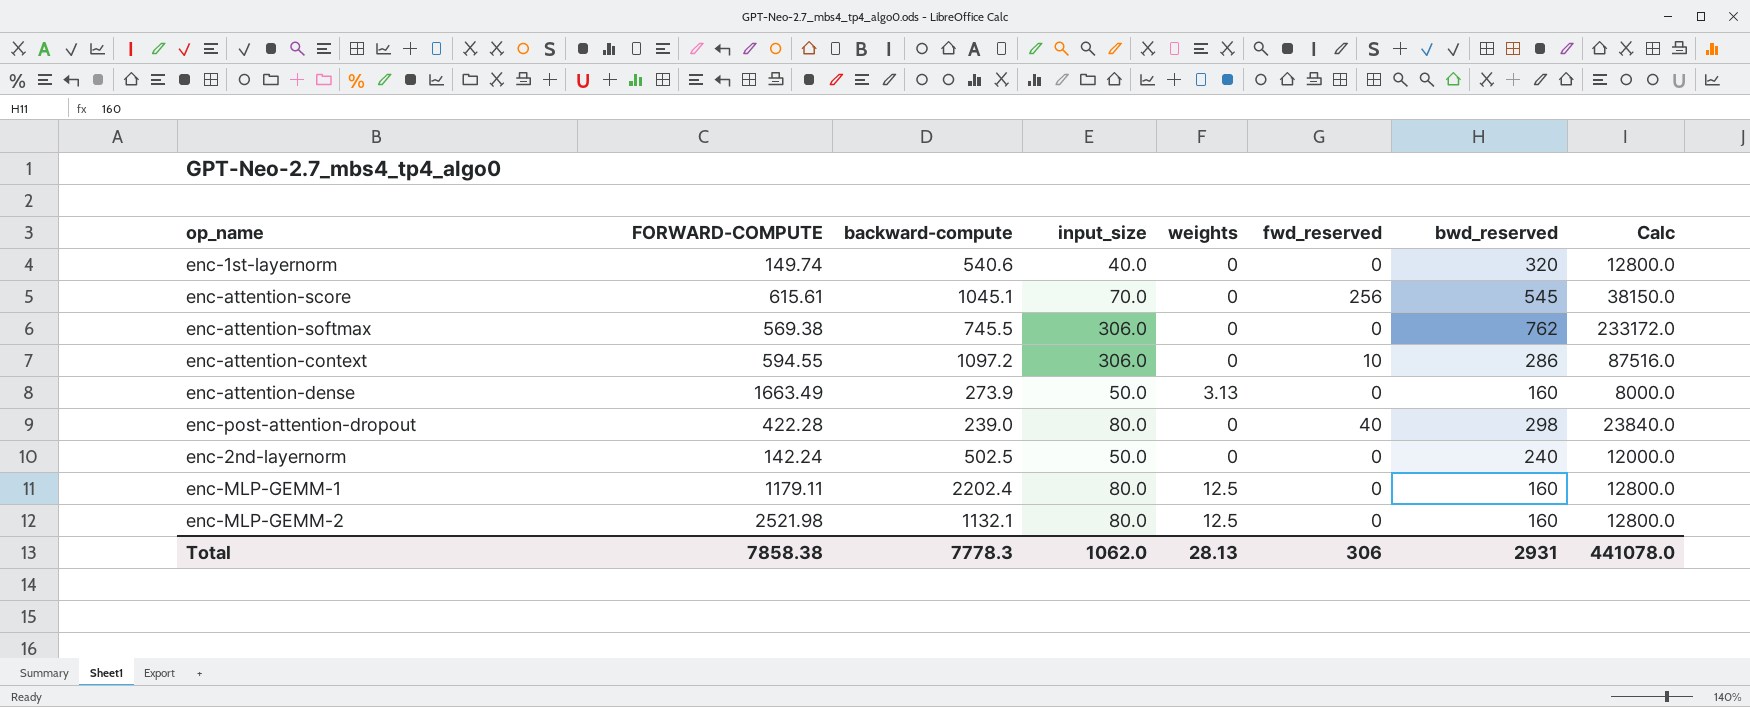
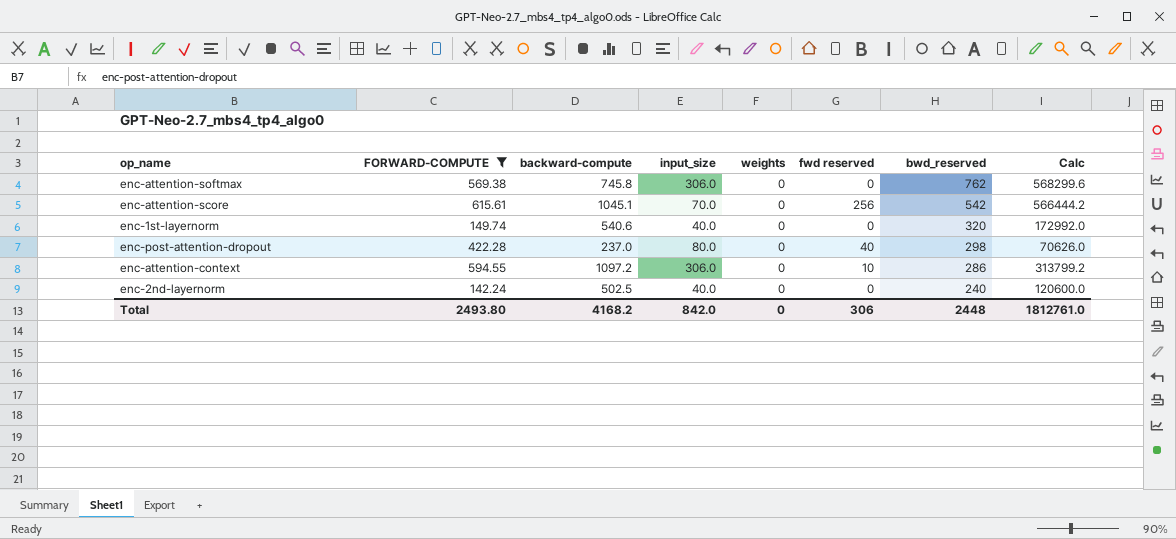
filter: none -> FORWARD-COMPUTE <= 615.61
row order: none -> bwd_reserved descending
column name: fwd_reserved -> fwd reserved
column Calc | formula: [input_size] * [bwd_reserved] -> [backward-compute] * [bwd_reserved]
enc-attention-softmax | backward-compute: 745.5 -> 745.8
enc-attention-score | bwd_reserved: 545 -> 542
enc-post-attention-dropout | backward-compute: 239.0 -> 237.0
enc-2nd-layernorm | input_size: 50.0 -> 40.0
Total | FORWARD-COMPUTE: 7858.38 -> 2493.80
Total | backward-compute: 7778.3 -> 4168.2
Total | input_size: 1062.0 -> 842.0
Total | weights: 28.13 -> 0
Total | bwd_reserved: 2931 -> 2448
Total | Calc: 441078.0 -> 1812761.0

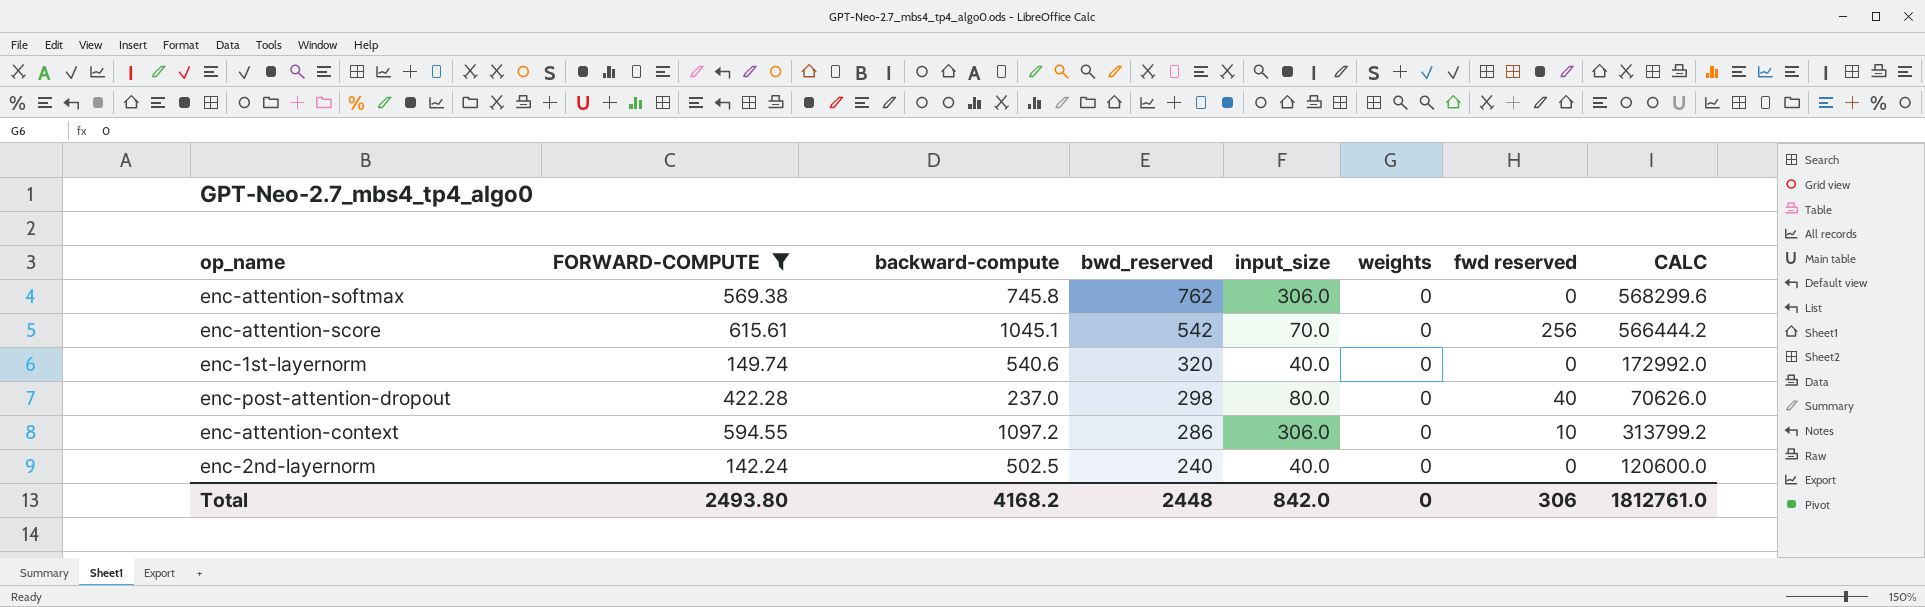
column bwd_reserved | position: 7 -> 4
column name: Calc -> CALC

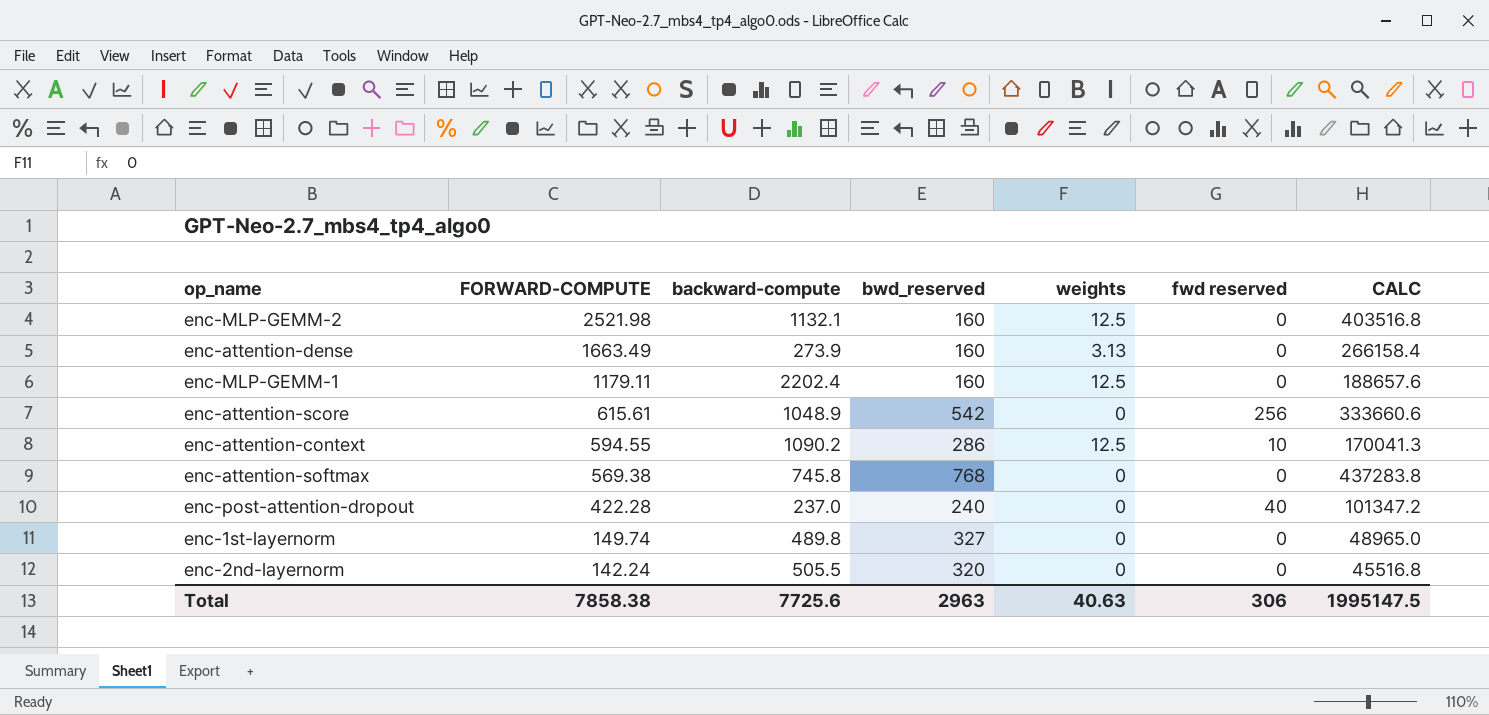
filter: FORWARD-COMPUTE <= 615.61 -> none
row order: bwd_reserved descending -> FORWARD-COMPUTE descending
column input_size | position: 5 -> none
column CALC | formula: [backward-compute] * [bwd_reserved] -> [FORWARD-COMPUTE] * [bwd_reserved]
enc-attention-score | backward-compute: 1045.1 -> 1048.9
enc-attention-context | backward-compute: 1097.2 -> 1090.2
enc-attention-context | weights: 0 -> 12.5
enc-attention-softmax | bwd_reserved: 762 -> 768
enc-post-attention-dropout | bwd_reserved: 298 -> 240
enc-1st-layernorm | backward-compute: 540.6 -> 489.8
enc-1st-layernorm | bwd_reserved: 320 -> 327
enc-2nd-layernorm | backward-compute: 502.5 -> 505.5
enc-2nd-layernorm | bwd_reserved: 240 -> 320
Total | FORWARD-COMPUTE: 2493.80 -> 7858.38
Total | backward-compute: 4168.2 -> 7725.6
Total | bwd_reserved: 2448 -> 2963
Total | weights: 0 -> 40.63
Total | CALC: 1812761.0 -> 1995147.5

